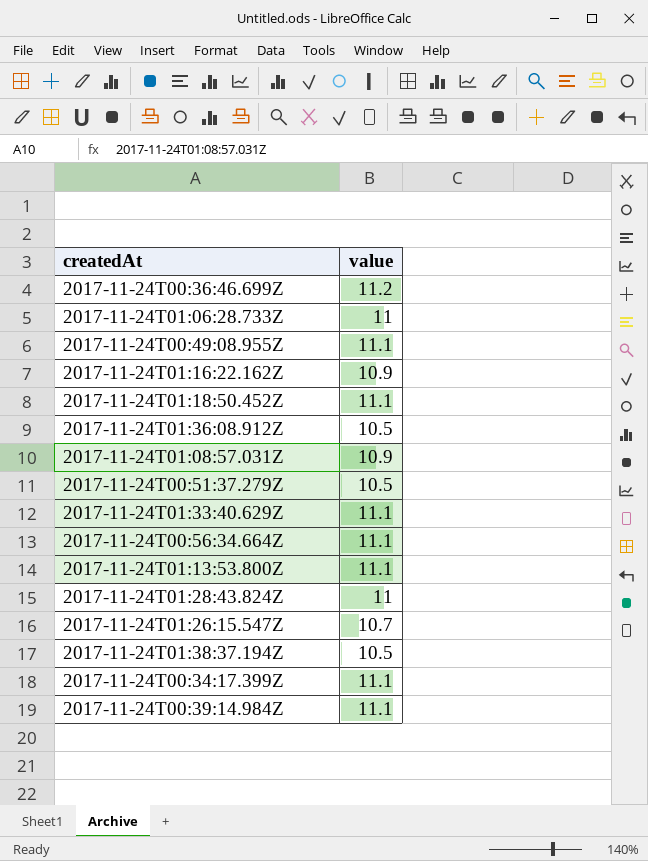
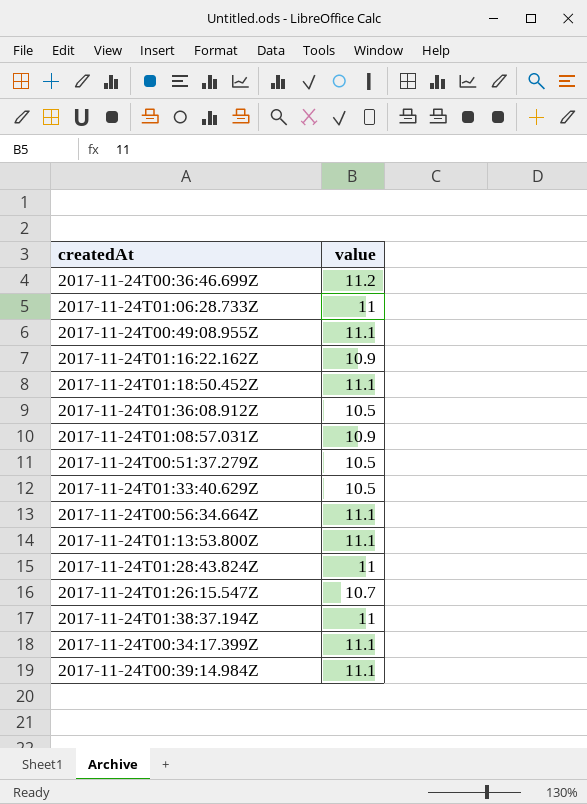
2017-11-24T01:33:40.629Z | value: 11.1 -> 10.5
2017-11-24T01:38:37.194Z | value: 10.5 -> 11

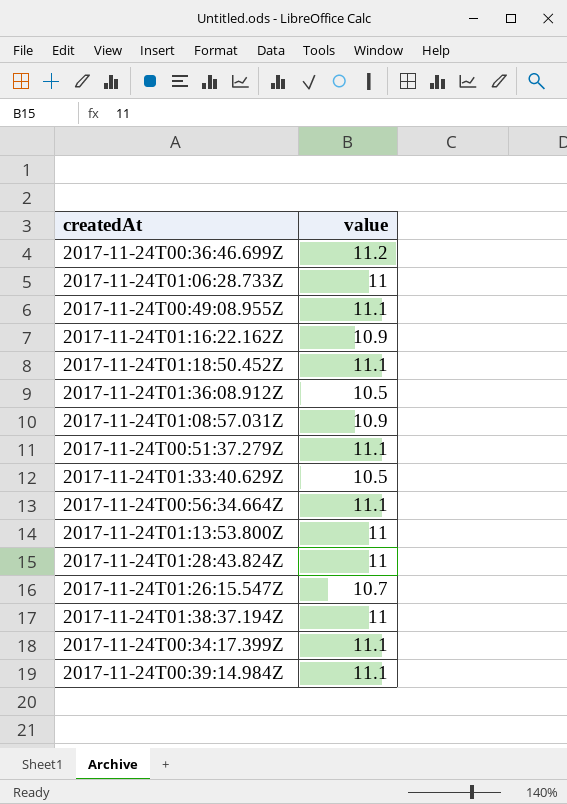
2017-11-24T00:51:37.279Z | value: 10.5 -> 11.1
2017-11-24T01:13:53.800Z | value: 11.1 -> 11

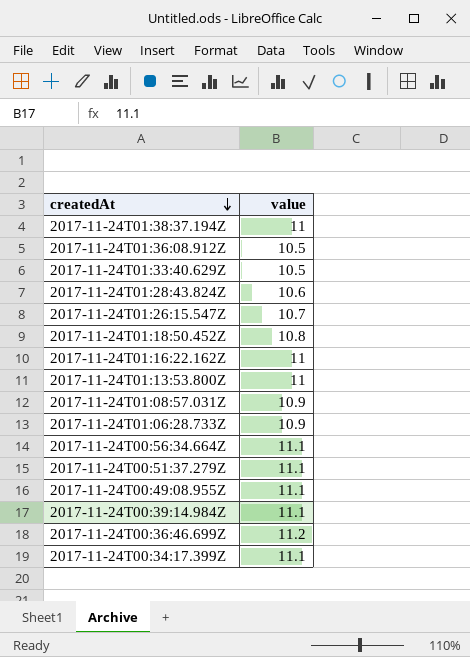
row order: none -> createdAt descending
2017-11-24T01:28:43.824Z | value: 11 -> 10.6
2017-11-24T01:18:50.452Z | value: 11.1 -> 10.8
2017-11-24T01:16:22.162Z | value: 10.9 -> 11
2017-11-24T01:06:28.733Z | value: 11 -> 10.9

